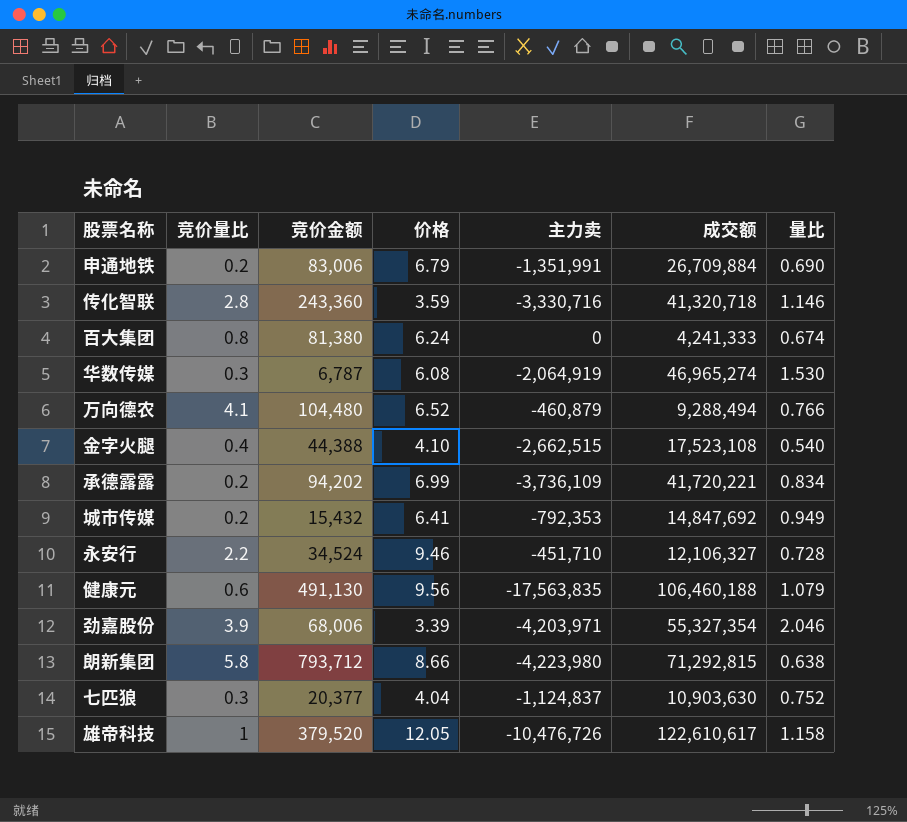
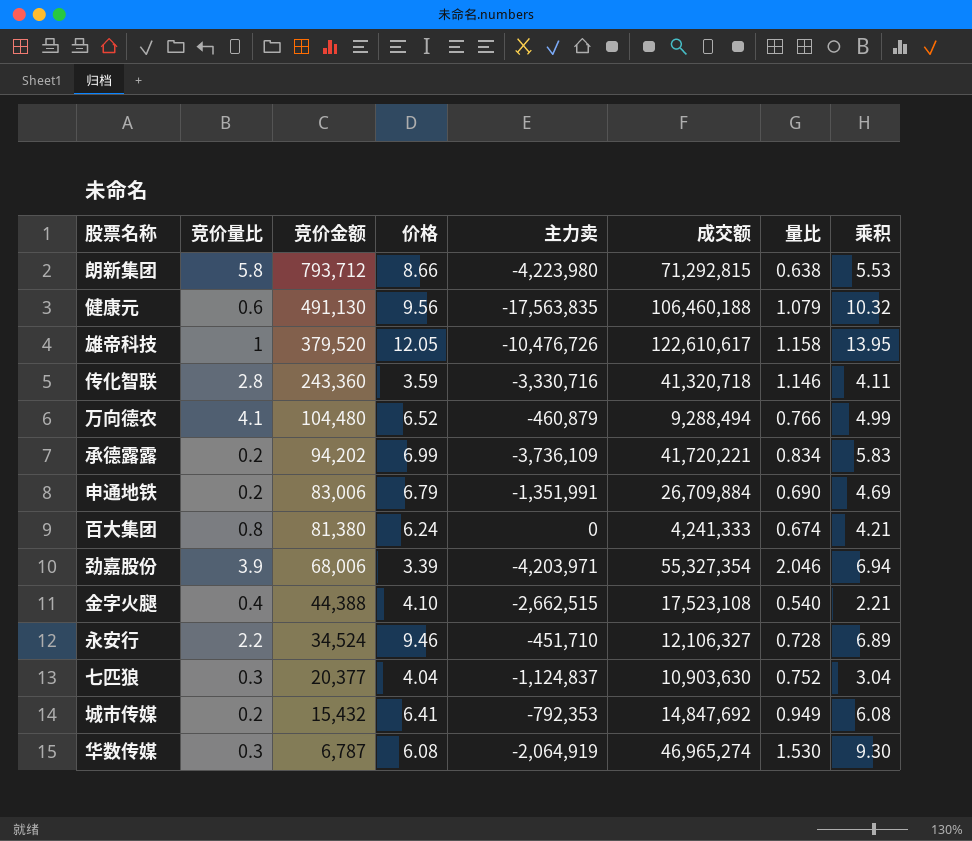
row order: none -> 竞价金额 descending
column 乘积 | formula: none -> [价格] * [量比]

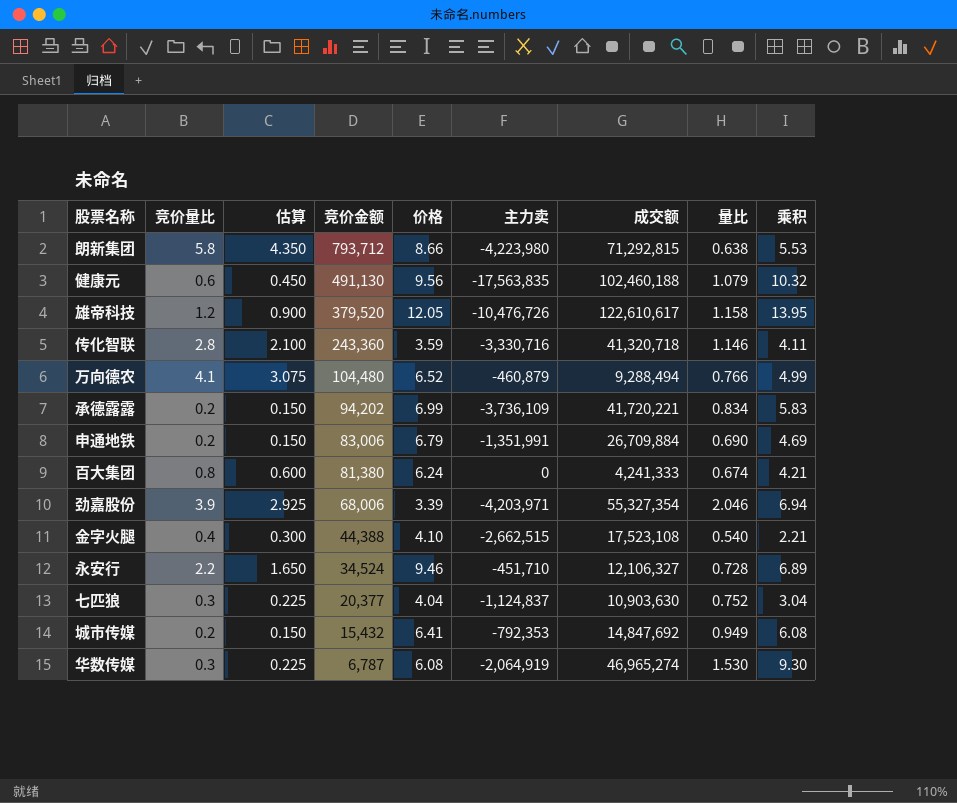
column 估算 | formula: none -> [竞价量比] * 0.75
健康元 | 成交额: 106,460,188 -> 102,460,188
雄帝科技 | 竞价量比: 1 -> 1.2

